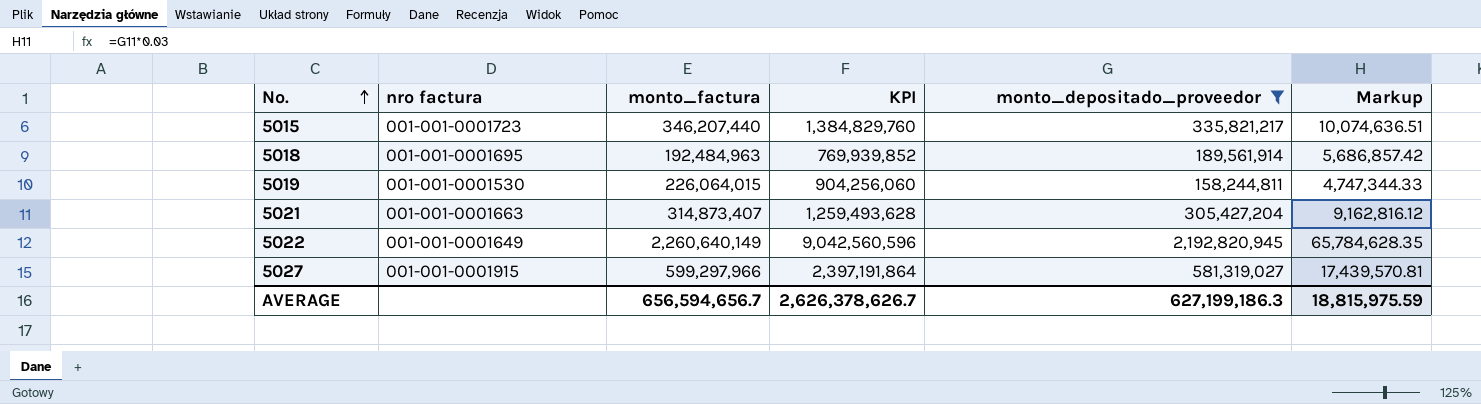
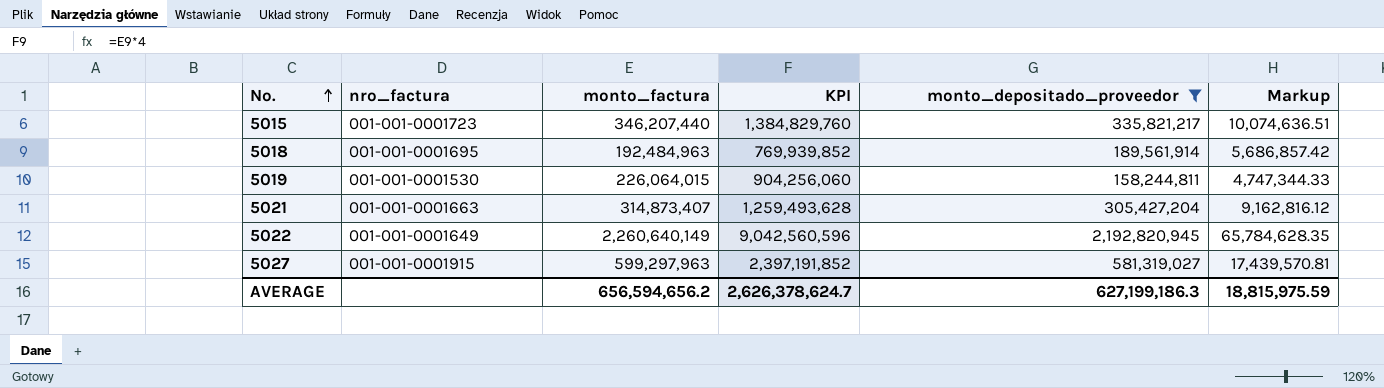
column name: nro factura -> nro_factura
5027 | monto_factura: 599,297,966 -> 599,297,963
5027 | KPI: 2,397,191,864 -> 2,397,191,852
AVERAGE | monto_factura: 656,594,656.7 -> 656,594,656.2
AVERAGE | KPI: 2,626,378,626.7 -> 2,626,378,624.7

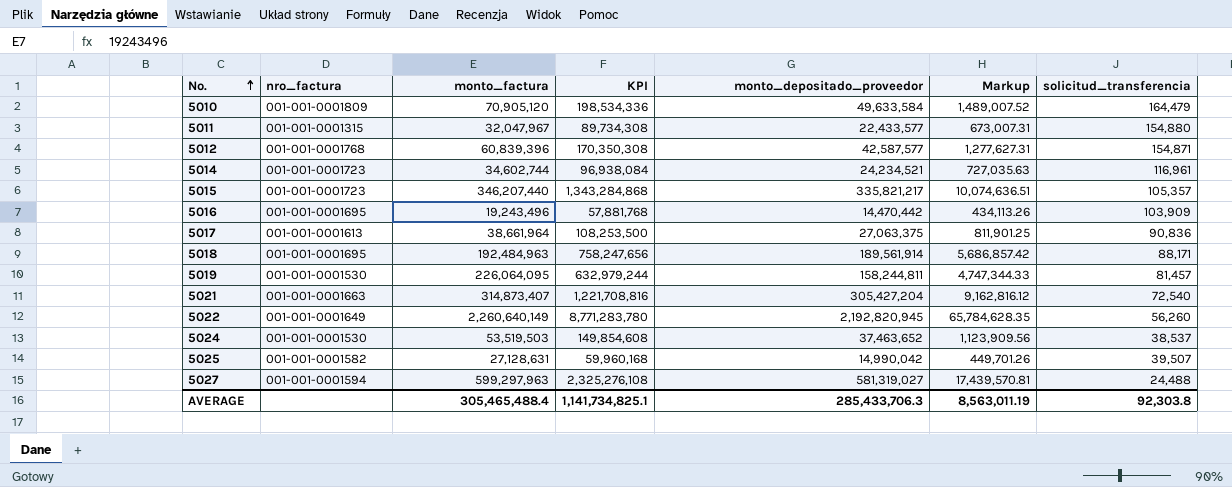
filter: monto_depositado_proveedor >= 158,244,811 -> none
column KPI | formula: [monto_factura] * 4 -> [monto_depositado_proveedor] * 4
column solicitud_transferencia | position: none -> 7
5019 | monto_factura: 226,064,015 -> 226,064,095
5027 | nro_factura: 001-001-0001915 -> 001-001-0001594
AVERAGE | monto_factura: 656,594,656.2 -> 305,465,488.4
AVERAGE | KPI: 2,626,378,624.7 -> 1,141,734,825.1
AVERAGE | monto_depositado_proveedor: 627,199,186.3 -> 285,433,706.3
AVERAGE | Markup: 18,815,975.59 -> 8,563,011.19

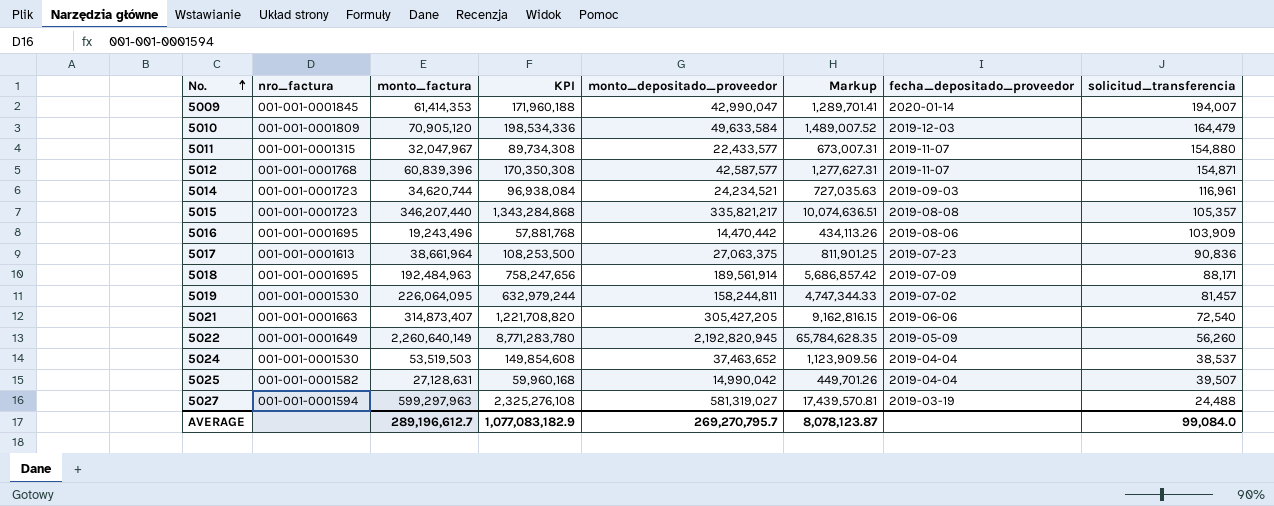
column fecha_depositado_proveedor | position: none -> 7
row 5009: none -> 001-001-0001845 | 61,414,353 | 171,960,188 | 42,990,047 | 1,289,701.41 | 2020-01-14 | 194,007
5014 | monto_factura: 34,602,744 -> 34,620,744
5021 | KPI: 1,221,708,816 -> 1,221,708,820
5021 | monto_depositado_proveedor: 305,427,204 -> 305,427,205
5021 | Markup: 9,162,816.12 -> 9,162,816.15
AVERAGE | monto_factura: 305,465,488.4 -> 289,196,612.7
AVERAGE | KPI: 1,141,734,825.1 -> 1,077,083,182.9
AVERAGE | monto_depositado_proveedor: 285,433,706.3 -> 269,270,795.7
AVERAGE | Markup: 8,563,011.19 -> 8,078,123.87
AVERAGE | solicitud_transferencia: 92,303.8 -> 99,084.0

